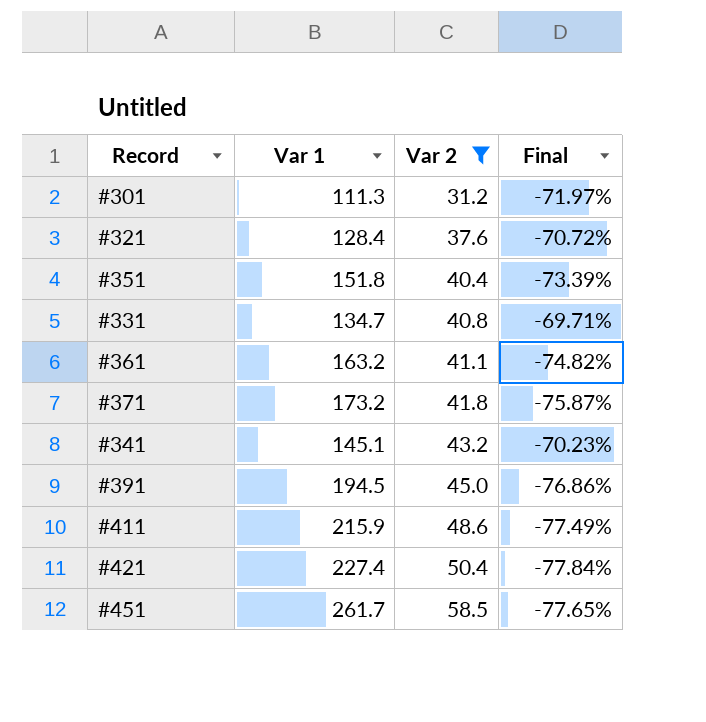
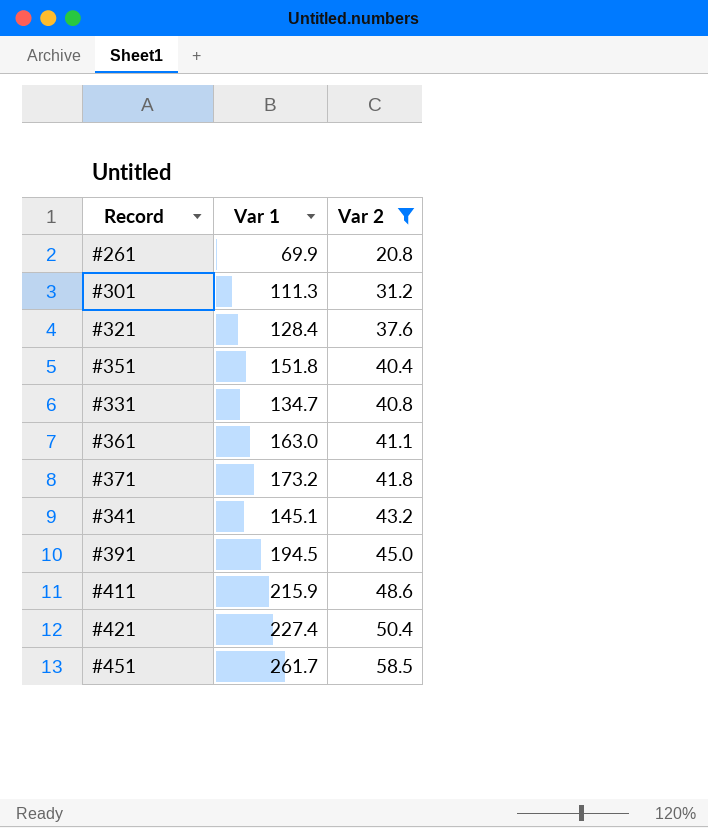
column Final | formula: ([Var 2] - [Var 1]) / [Var 1] -> none
row #261: none -> 69.9 | 20.8
#361 | Var 1: 163.2 -> 163.0

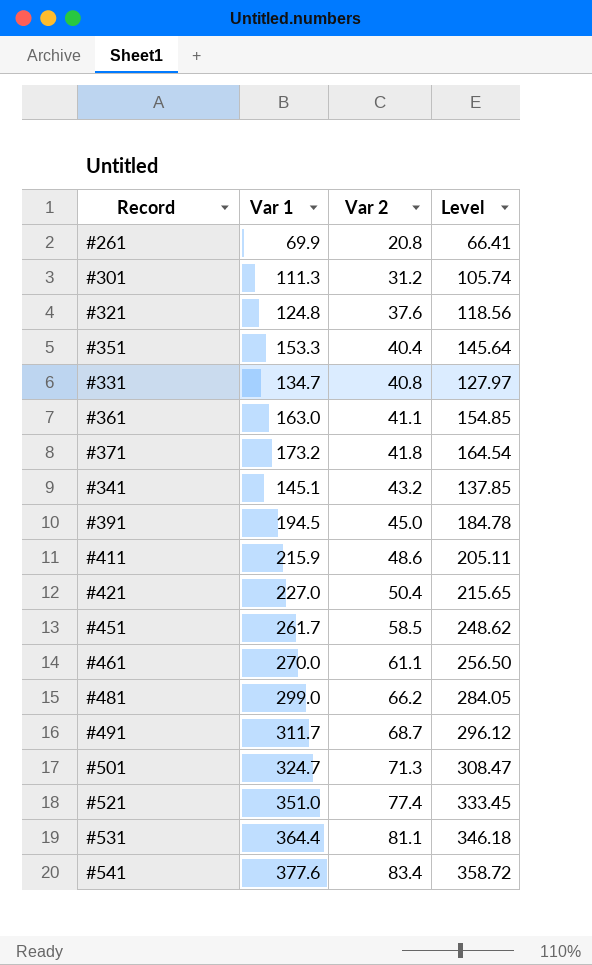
filter: Var 2 <= 58.5 -> none
column Level | formula: none -> [Var 1] * 0.95
#321 | Var 1: 128.4 -> 124.8
#351 | Var 1: 151.8 -> 153.3
#421 | Var 1: 227.4 -> 227.0

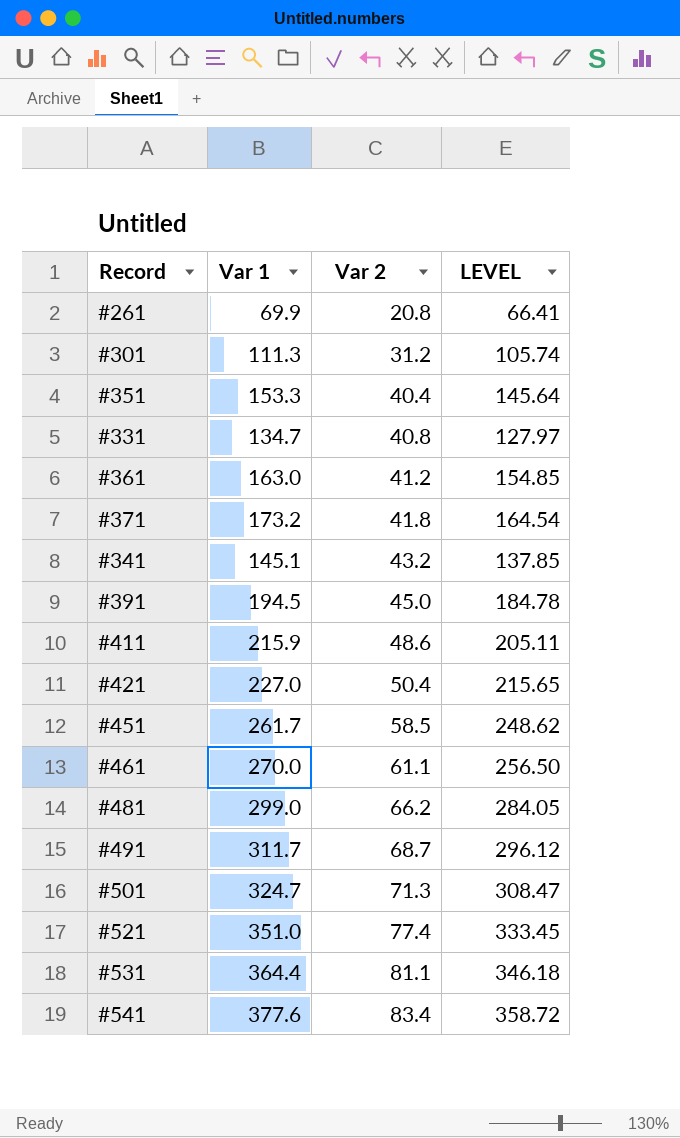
column name: Level -> LEVEL
row #321: 124.8 | 37.6 | 118.56 -> none
#361 | Var 2: 41.1 -> 41.2

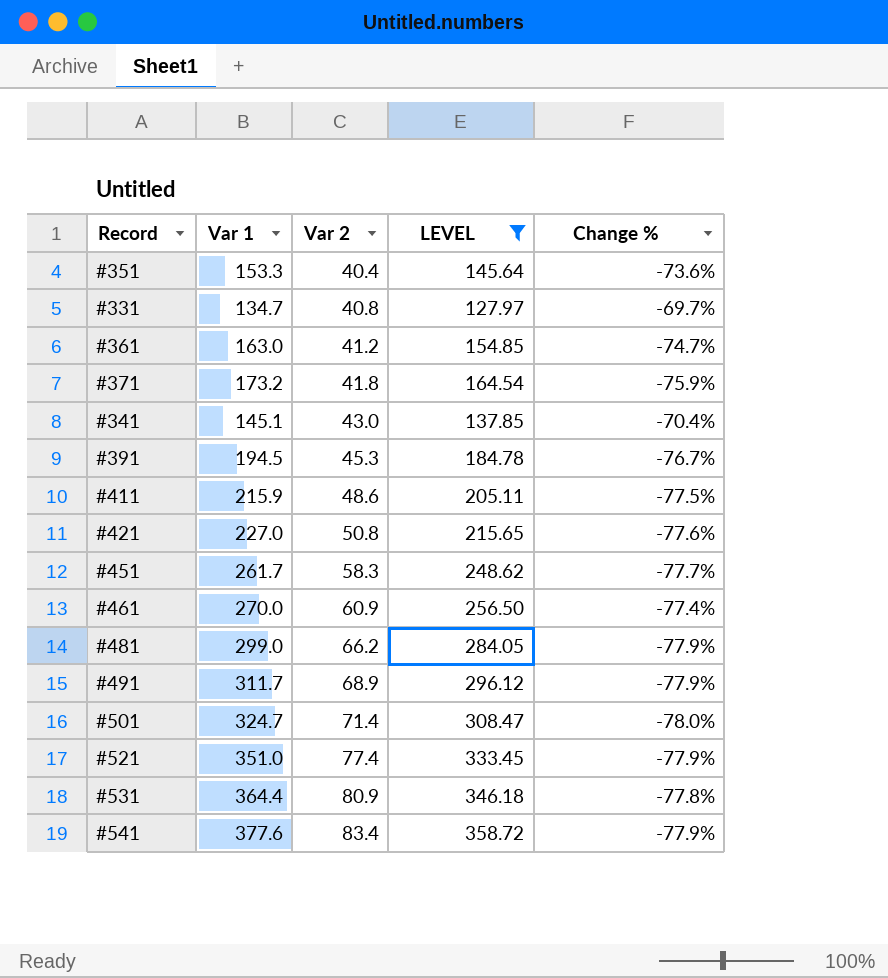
filter: none -> LEVEL >= 127.97
column Change % | formula: none -> ([Var 2] - [Var 1]) / [Var 1]
#341 | Var 2: 43.2 -> 43.0
#391 | Var 2: 45.0 -> 45.3
#421 | Var 2: 50.4 -> 50.8
#451 | Var 2: 58.5 -> 58.3
#461 | Var 2: 61.1 -> 60.9
#491 | Var 2: 68.7 -> 68.9
#501 | Var 2: 71.3 -> 71.4
#531 | Var 2: 81.1 -> 80.9

